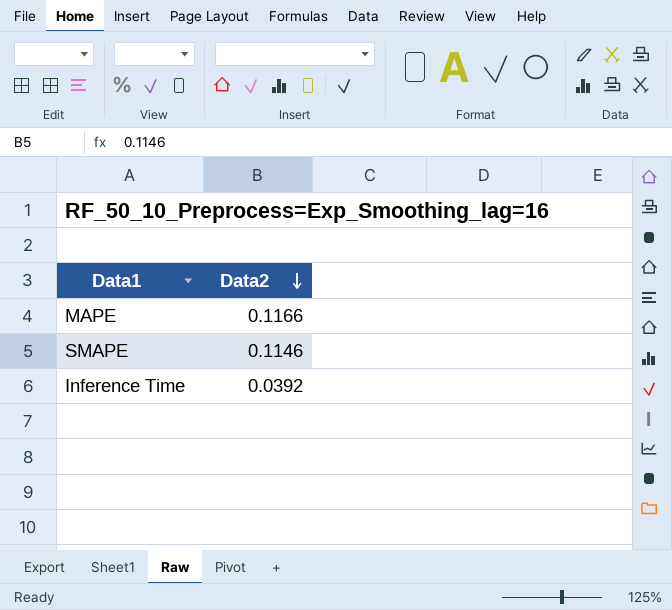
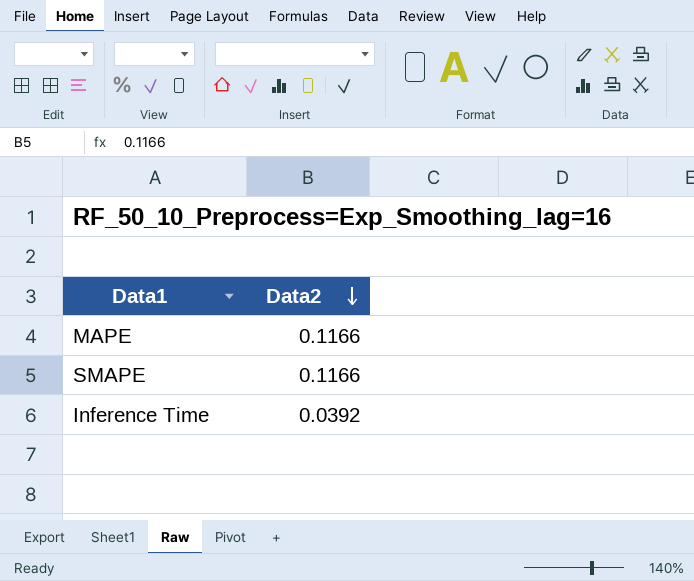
SMAPE | Data2: 0.1146 -> 0.1166

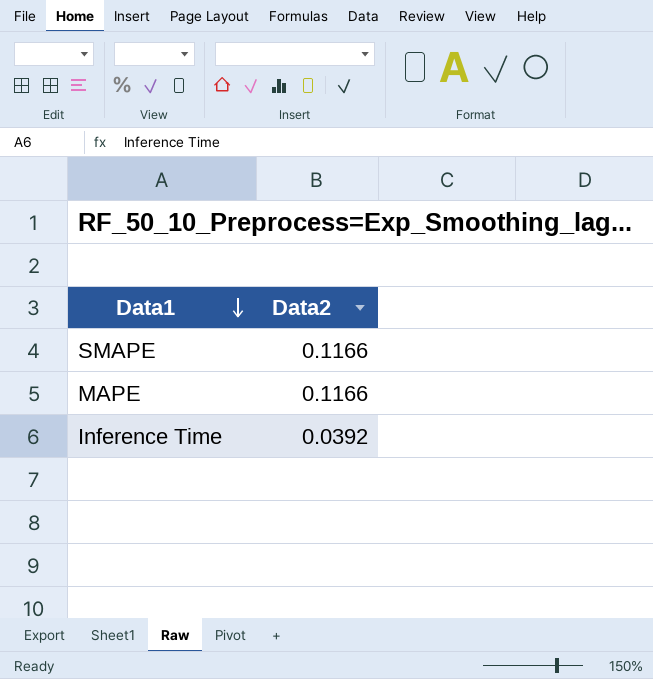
row order: Data2 descending -> Data1 descending

